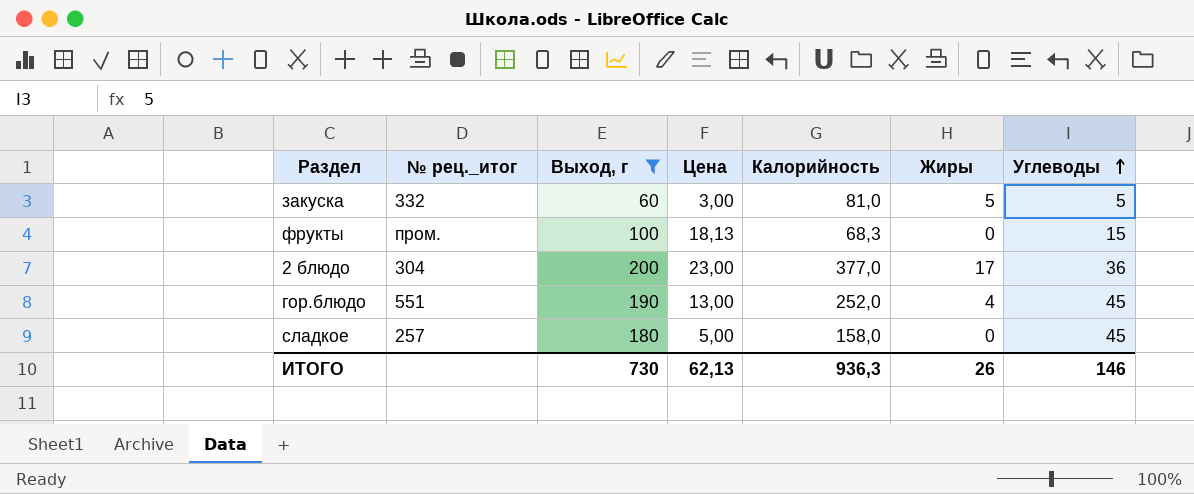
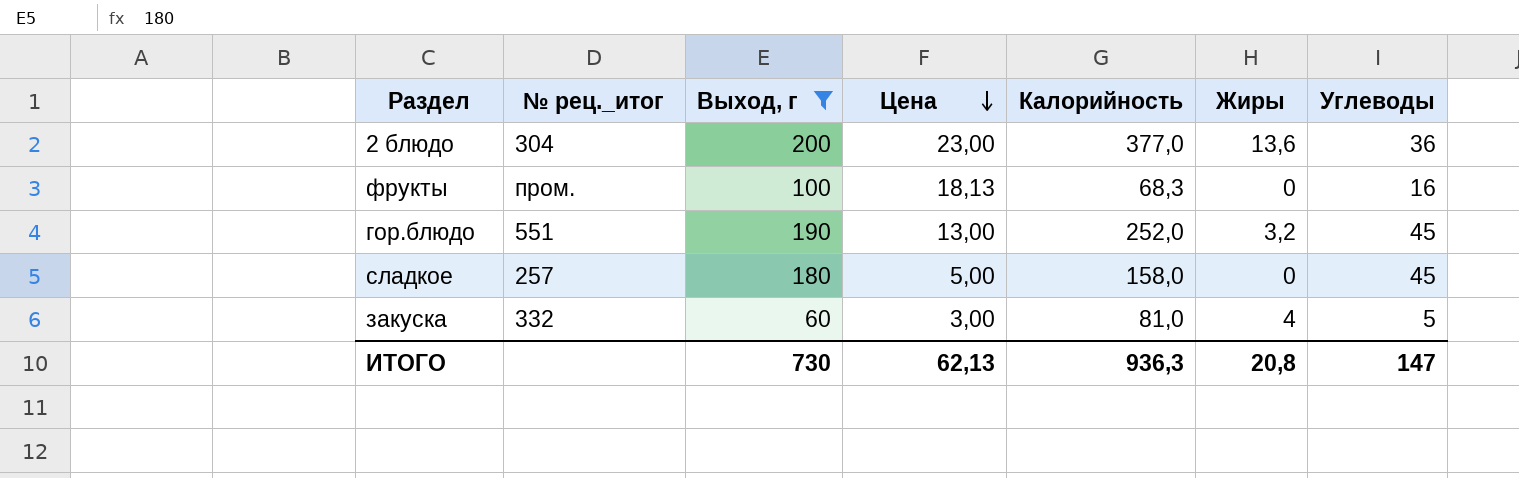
row order: Углеводы ascending -> Цена descending
2 блюдо | Жиры: 17 -> 13,6
фрукты | Углеводы: 15 -> 16
гор.блюдо | Жиры: 4 -> 3,2
закуска | Жиры: 5 -> 4
ИТОГО | Жиры: 26 -> 20,8
ИТОГО | Углеводы: 146 -> 147

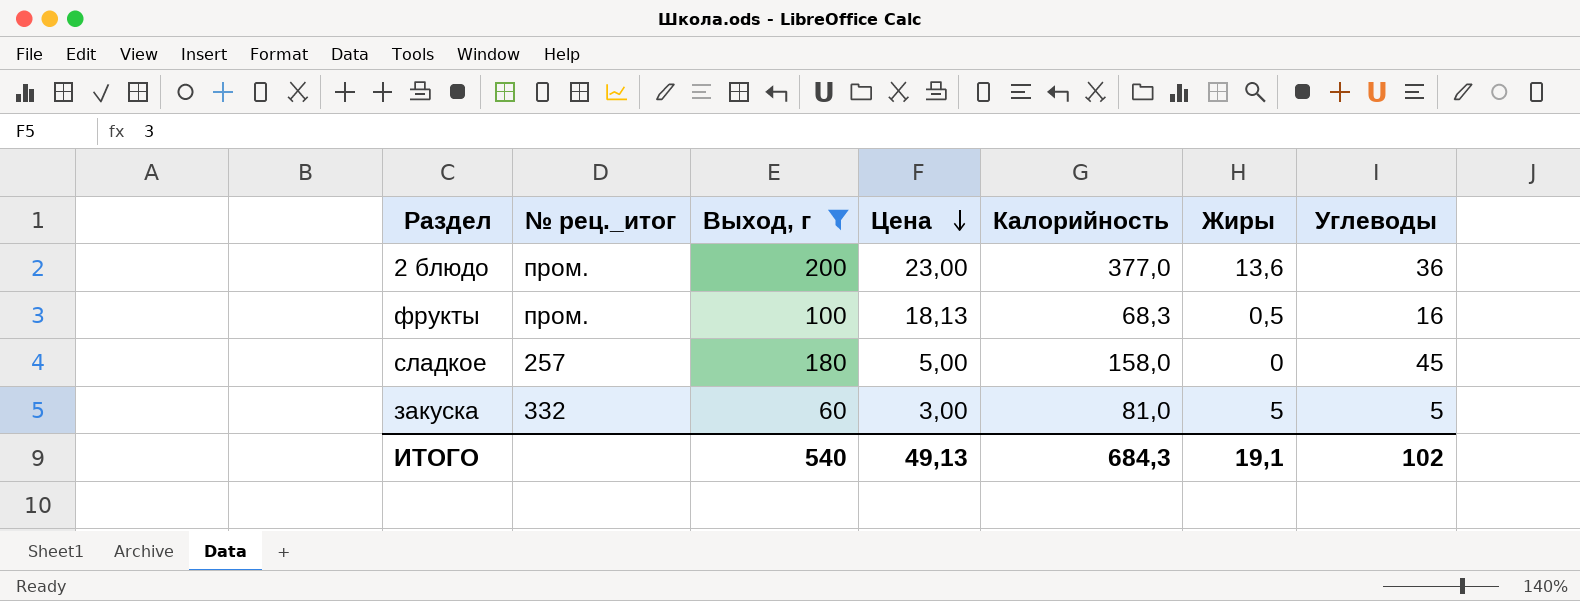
row гор.блюдо: 551 | 190 | 13,00 | 252,0 | 3,2 | 45 -> none
2 блюдо | № рец._итог: 304 -> пром.
фрукты | Жиры: 0 -> 0,5
закуска | Жиры: 4 -> 5
ИТОГО | Выход, г: 730 -> 540
ИТОГО | Цена: 62,13 -> 49,13
ИТОГО | Калорийность: 936,3 -> 684,3
ИТОГО | Жиры: 20,8 -> 19,1
ИТОГО | Углеводы: 147 -> 102

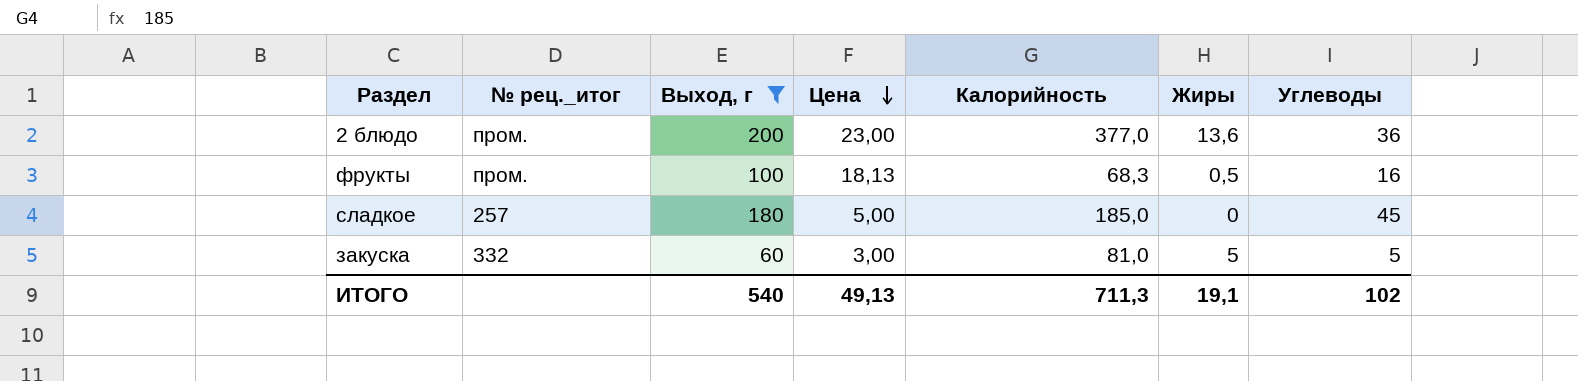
сладкое | Калорийность: 158,0 -> 185,0
ИТОГО | Калорийность: 684,3 -> 711,3

